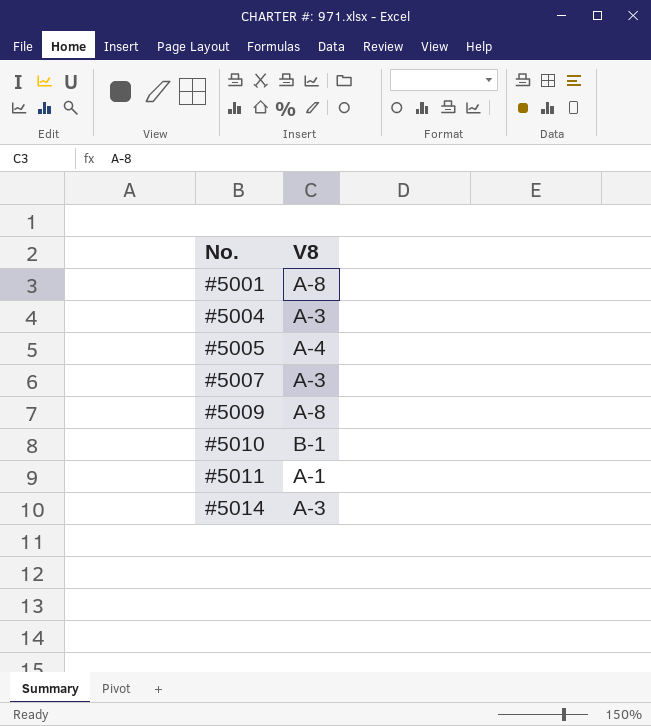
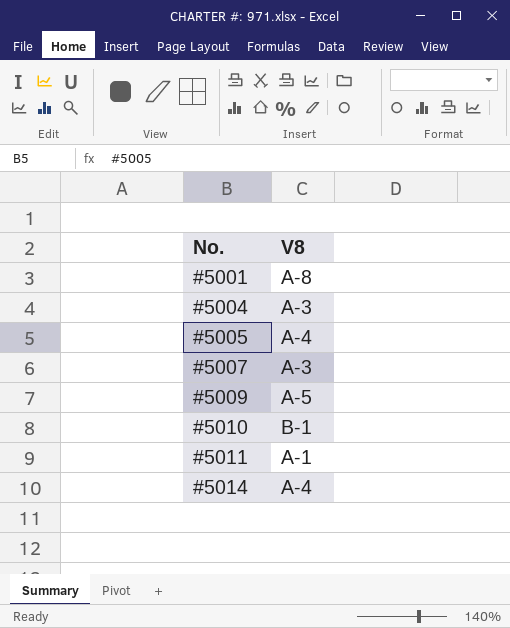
#5009 | V8: A-8 -> A-5
#5014 | V8: A-3 -> A-4

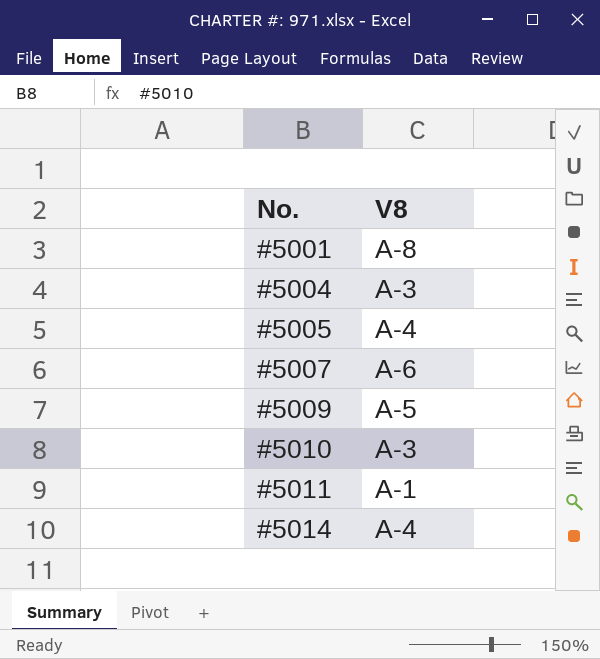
#5007 | V8: A-3 -> A-6
#5010 | V8: B-1 -> A-3

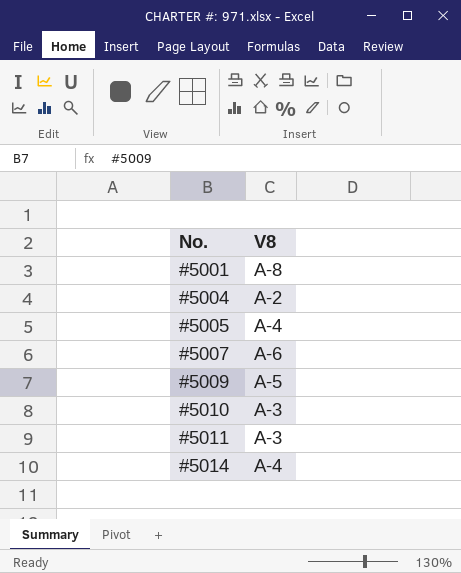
#5004 | V8: A-3 -> A-2
#5011 | V8: A-1 -> A-3

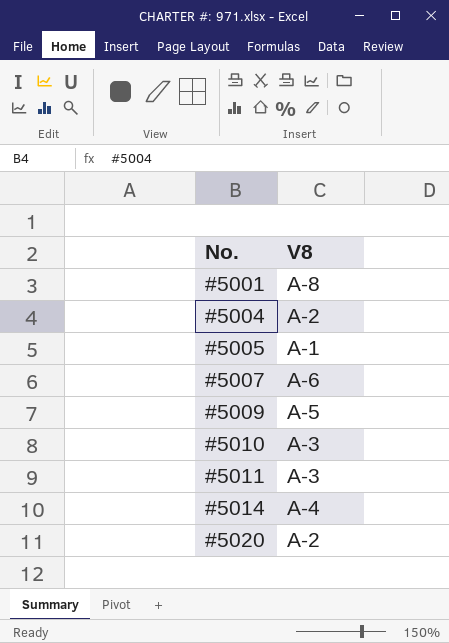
#5005 | V8: A-4 -> A-1
row #5020: none -> A-2

